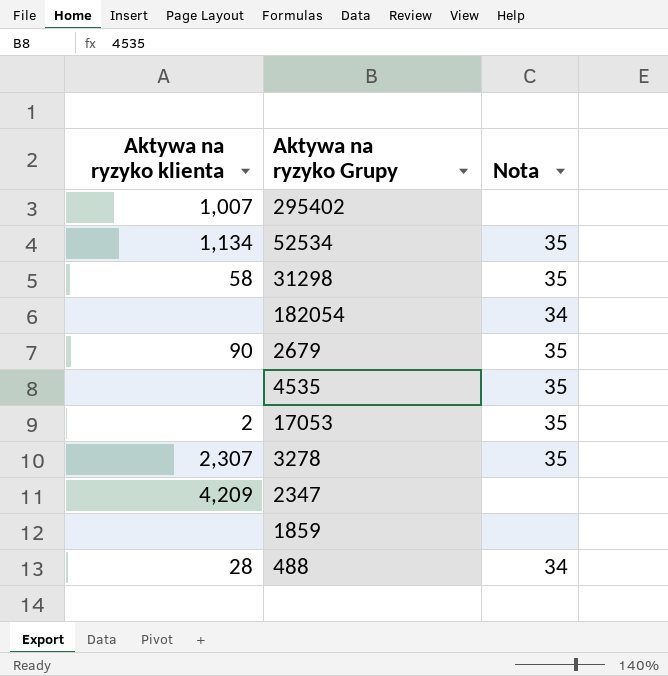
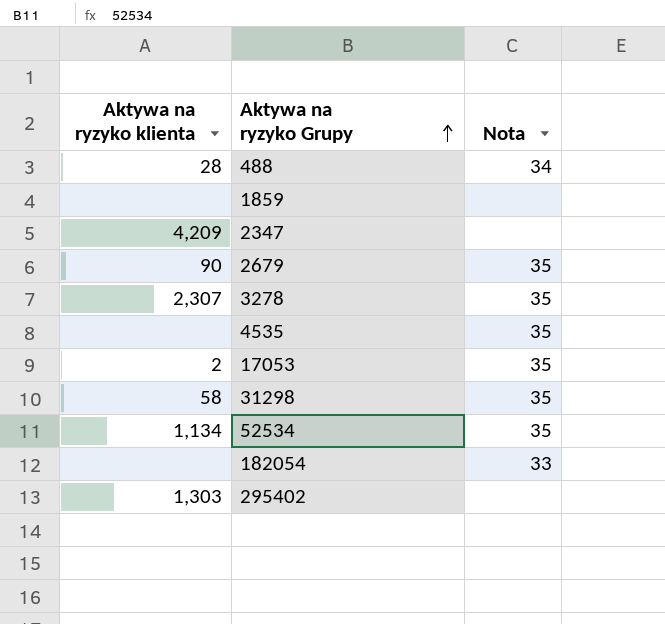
row order: none -> Aktywa na ryzyko Grupy ascending
182054 | Nota: 34 -> 33
295402 | Aktywa na ryzyko klienta: 1,007 -> 1,303

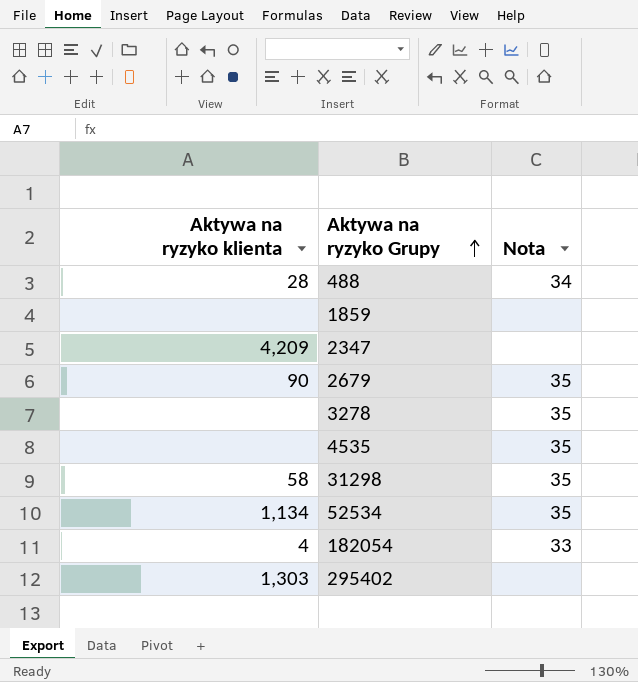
row 17053: 2 | 35 -> none
3278 | Aktywa na ryzyko klienta: 2,307 -> none
182054 | Aktywa na ryzyko klienta: none -> 4

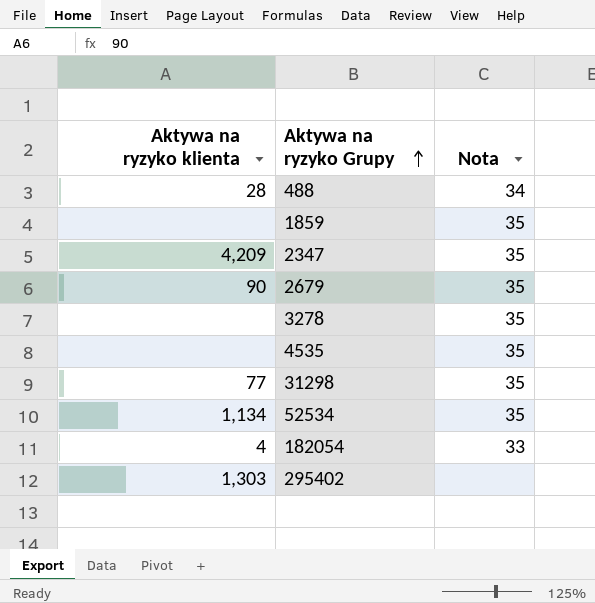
1859 | Nota: none -> 35
2347 | Nota: none -> 35
31298 | Aktywa na ryzyko klienta: 58 -> 77

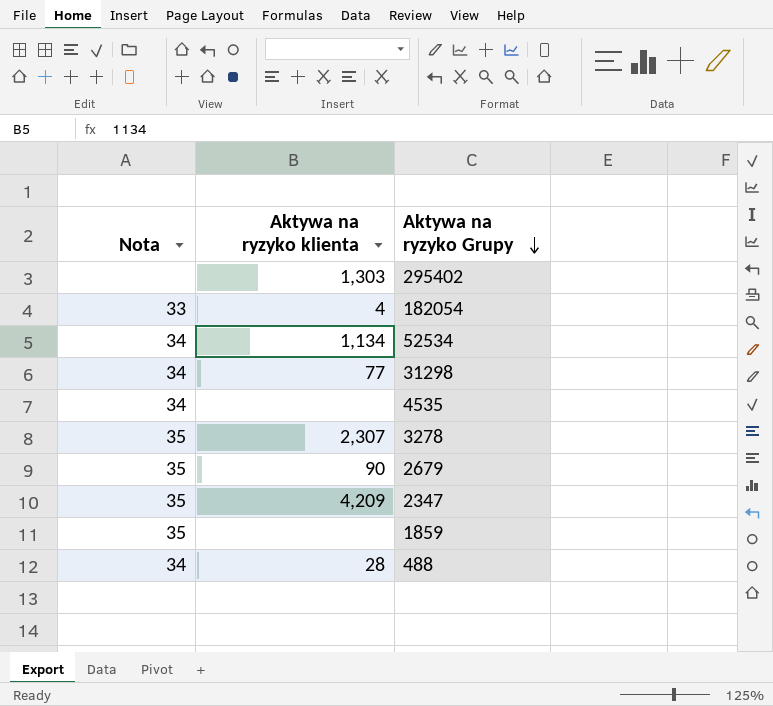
row order: Aktywa na ryzyko Grupy ascending -> Aktywa na ryzyko Grupy descending
column Nota | position: 3 -> 1
52534 | Nota: 35 -> 34
31298 | Nota: 35 -> 34
4535 | Nota: 35 -> 34
3278 | Aktywa na ryzyko klienta: none -> 2,307

